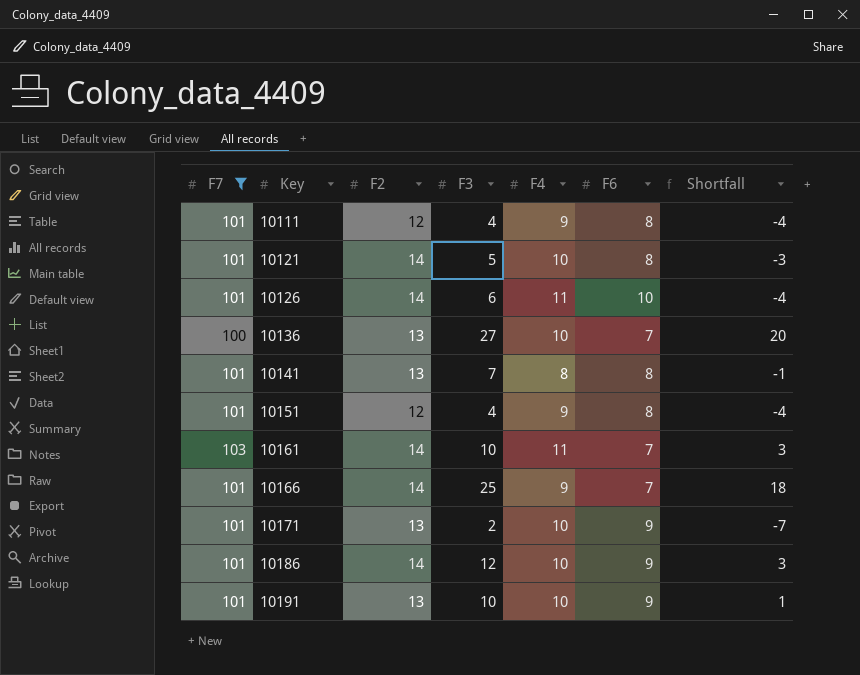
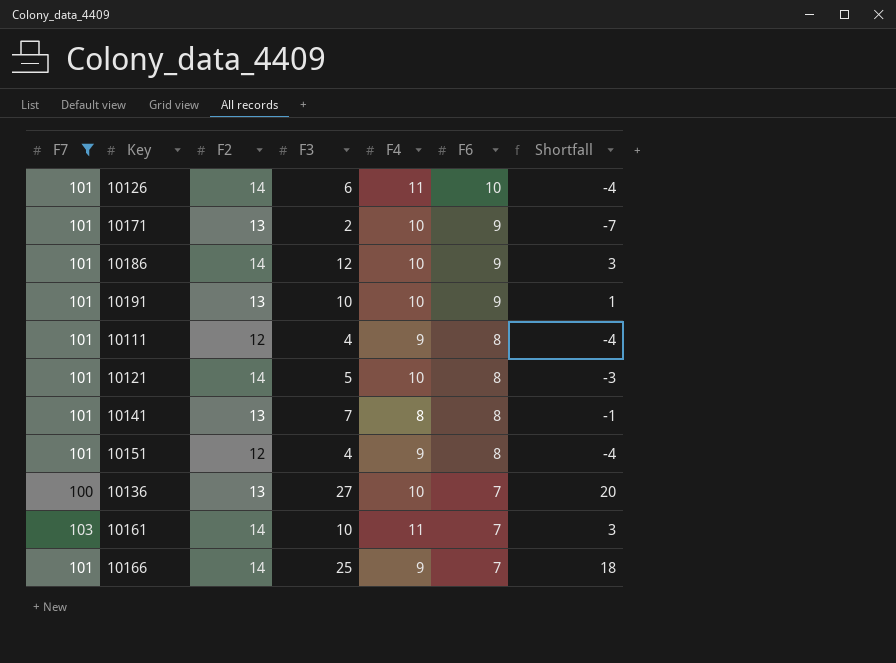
row order: Key ascending -> F6 descending

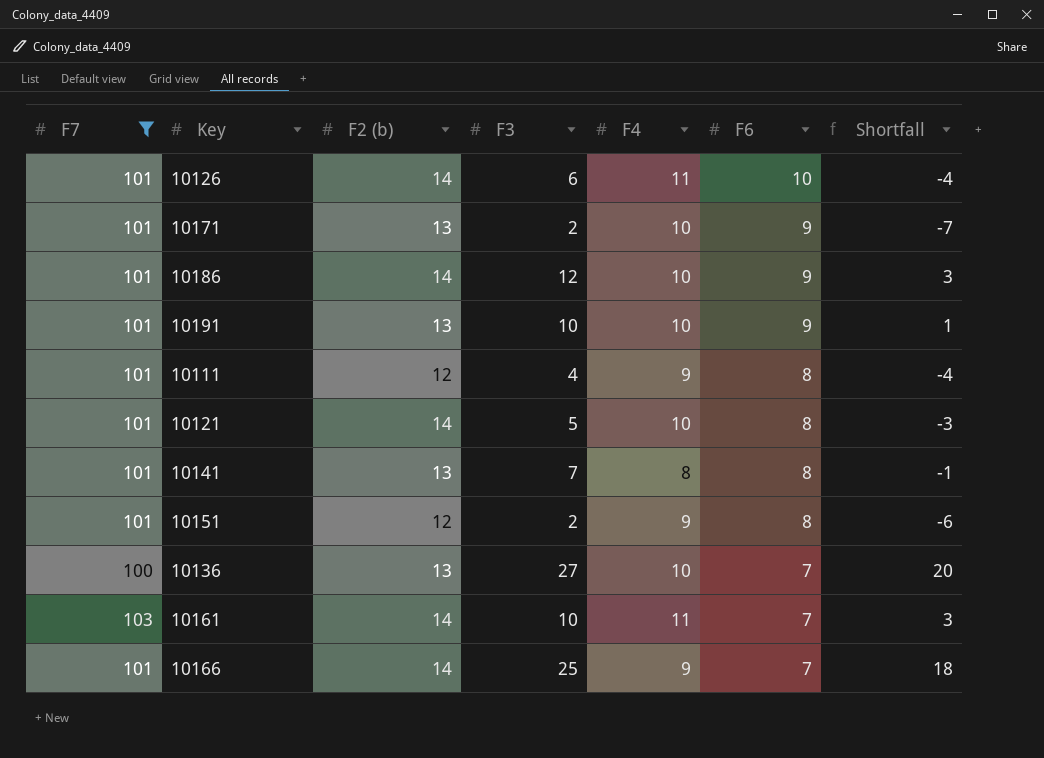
column name: F2 -> F2 (b)
10151 | F3: 4 -> 2
10151 | Shortfall: -4 -> -6

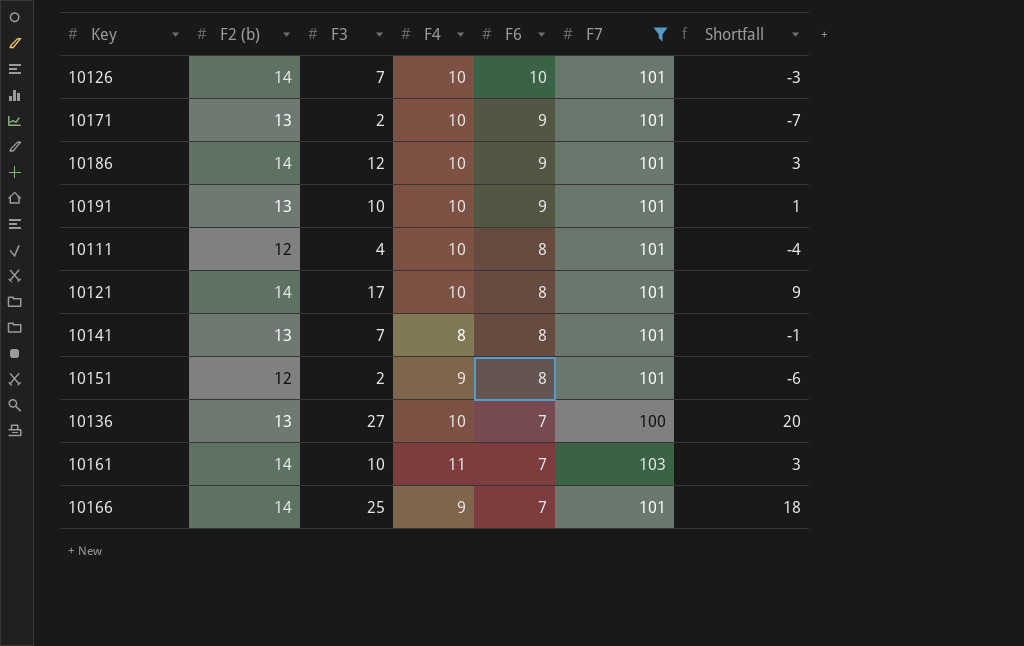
column F7 | position: 1 -> 6
10126 | F3: 6 -> 7
10126 | F4: 11 -> 10
10126 | Shortfall: -4 -> -3
10111 | F4: 9 -> 10
10121 | F3: 5 -> 17
10121 | Shortfall: -3 -> 9

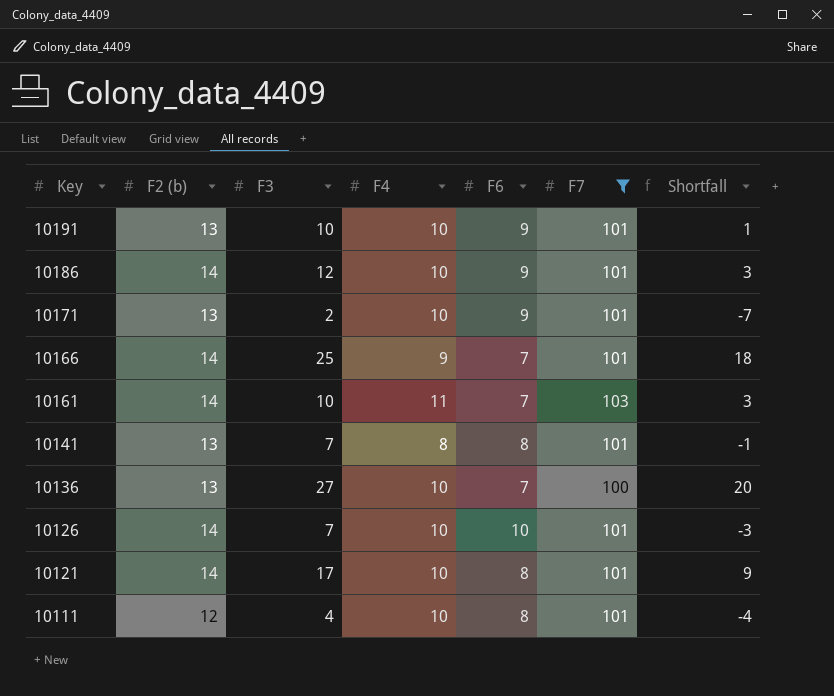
row order: F6 descending -> Key descending
row 10151: 12 | 2 | 9 | 8 | 101 | -6 -> none

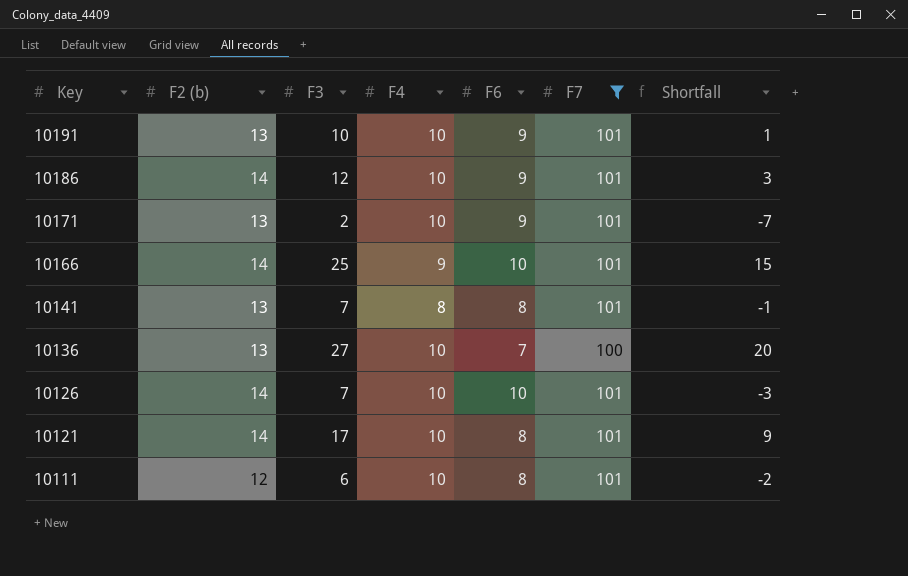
row 10161: 14 | 10 | 11 | 7 | 103 | 3 -> none
10166 | F6: 7 -> 10
10166 | Shortfall: 18 -> 15
10111 | F3: 4 -> 6
10111 | Shortfall: -4 -> -2

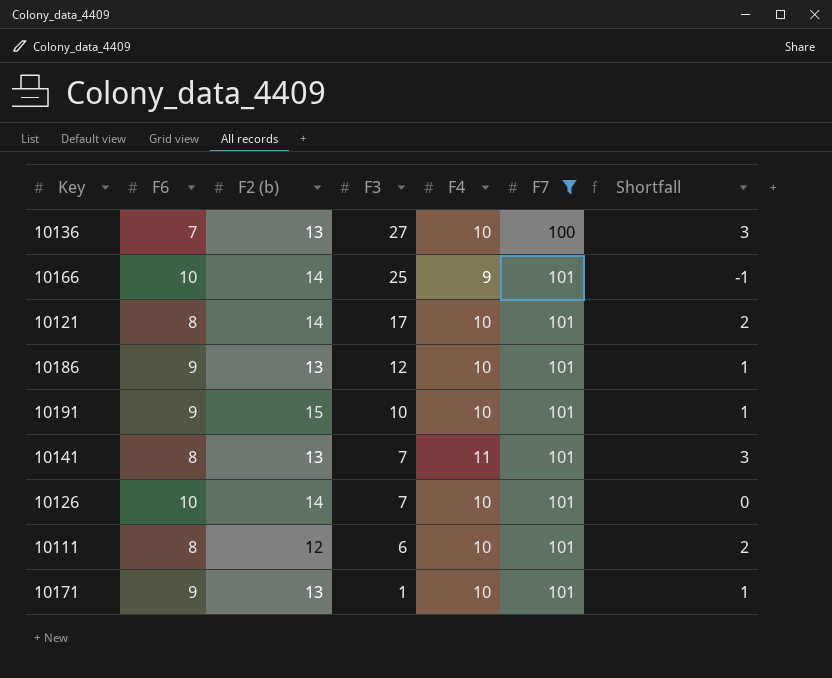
row order: Key descending -> F3 descending
column F6 | position: 5 -> 2
column Shortfall | formula: [F3] - [F6] -> [F4] - [F6]
10186 | F2 (b): 14 -> 13
10191 | F2 (b): 13 -> 15
10141 | F4: 8 -> 11
10171 | F3: 2 -> 1

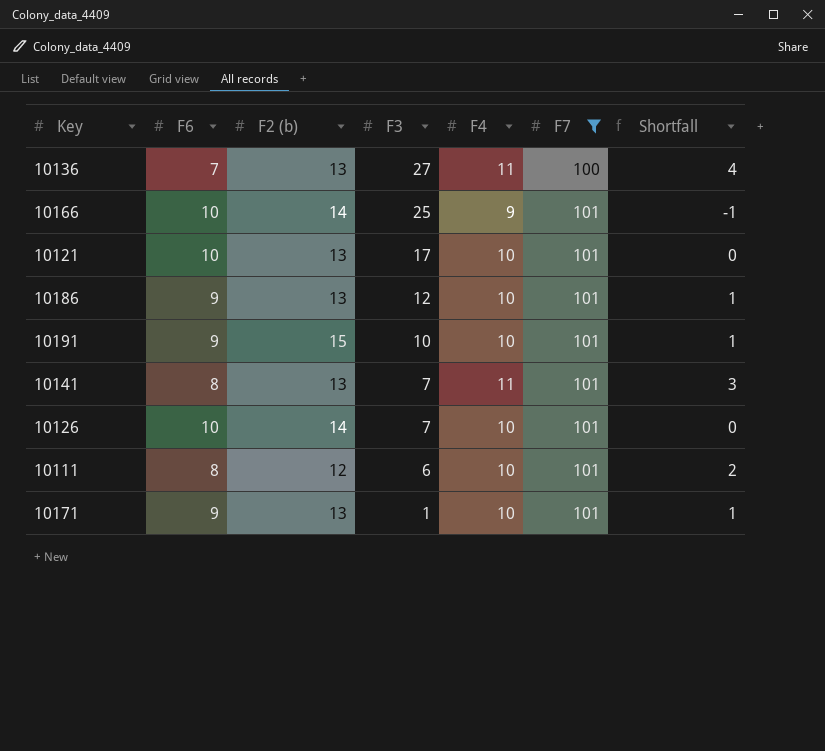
10136 | F4: 10 -> 11
10136 | Shortfall: 3 -> 4
10121 | F6: 8 -> 10
10121 | F2 (b): 14 -> 13
10121 | Shortfall: 2 -> 0

